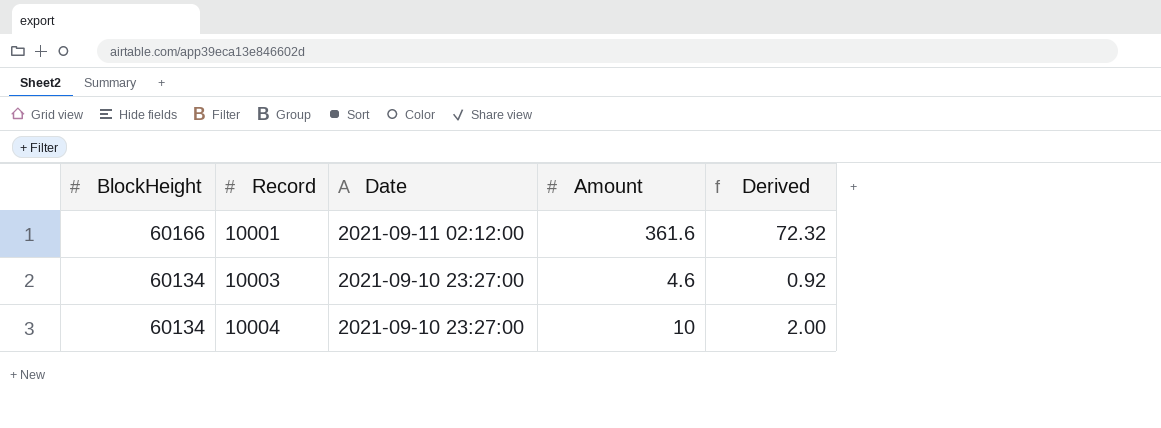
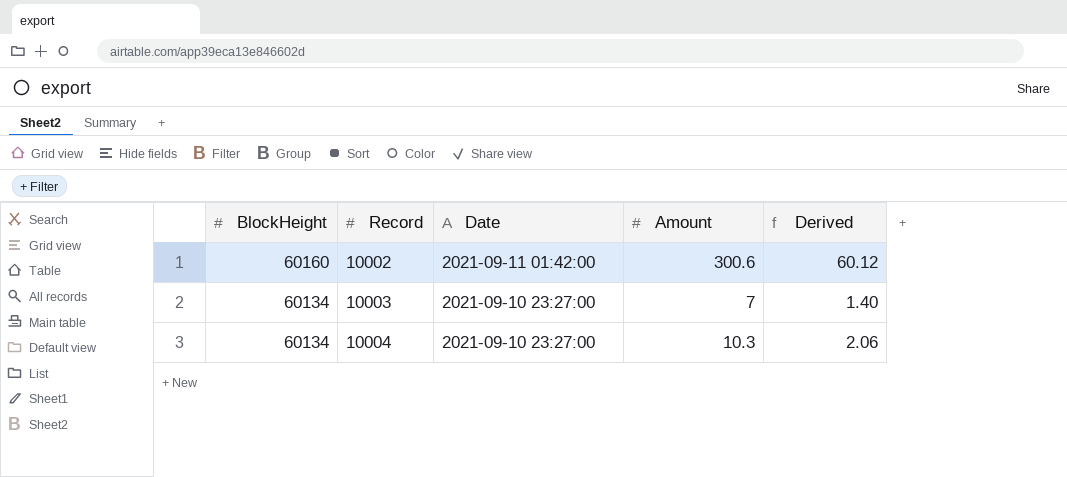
row 10001: 60166 | 2021-09-11 02:12:00 | 361.6 | 72.32 -> none
row 10002: none -> 60160 | 2021-09-11 01:42:00 | 300.6 | 60.12
10003 | Amount: 4.6 -> 7
10003 | Derived: 0.92 -> 1.40
10004 | Amount: 10 -> 10.3
10004 | Derived: 2.00 -> 2.06

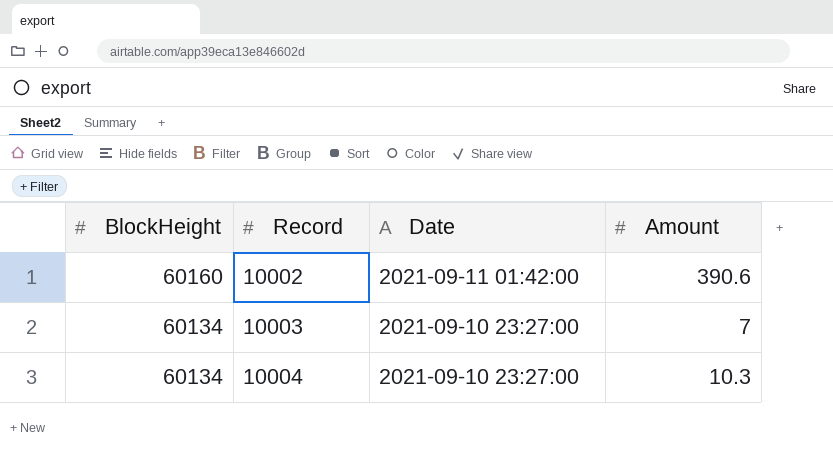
column Derived | formula: [Amount] * 0.2 -> none
10002 | Amount: 300.6 -> 390.6

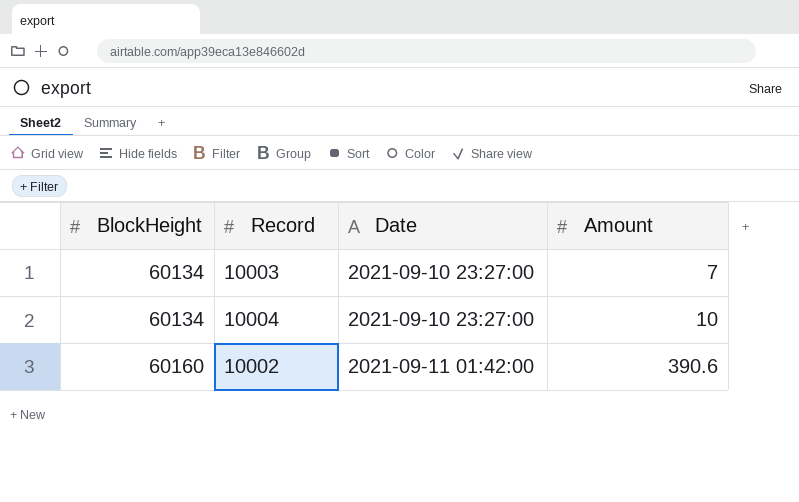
row order: BlockHeight descending -> BlockHeight ascending
10004 | Amount: 10.3 -> 10

